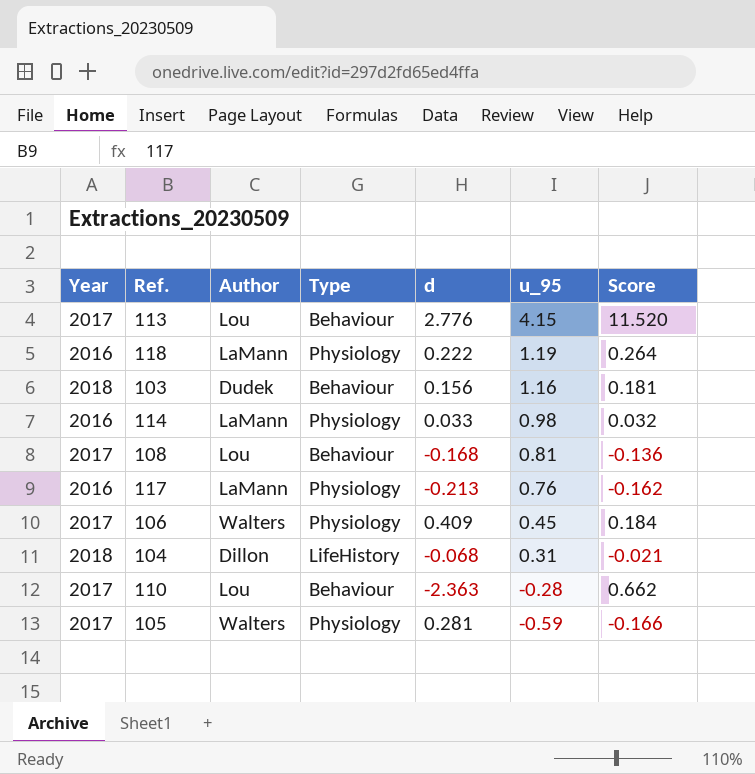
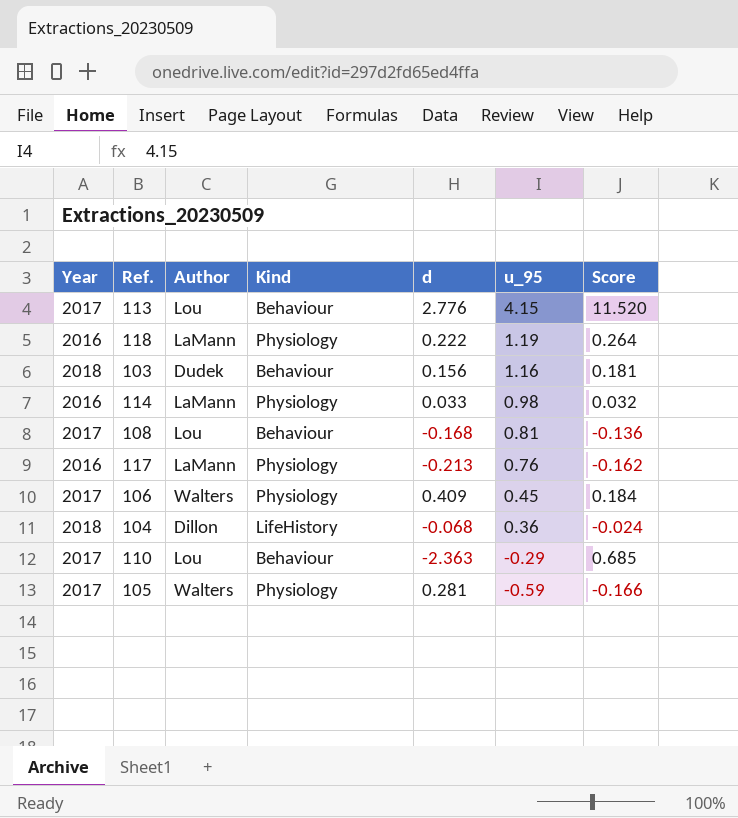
column name: Type -> Kind
104 | u_95: 0.31 -> 0.36
104 | Score: -0.021 -> -0.024
110 | u_95: -0.28 -> -0.29
110 | Score: 0.662 -> 0.685

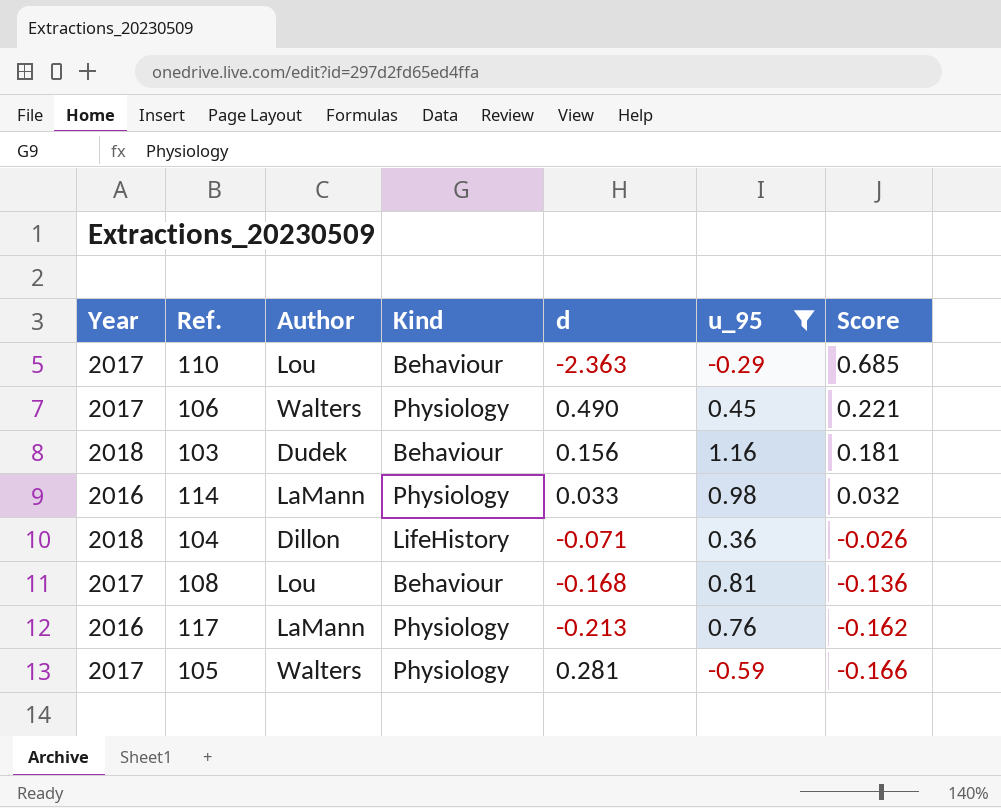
filter: none -> u_95 <= 1.16
row order: u_95 descending -> Score descending
106 | d: 0.409 -> 0.490
106 | Score: 0.184 -> 0.221
104 | d: -0.068 -> -0.071
104 | Score: -0.024 -> -0.026

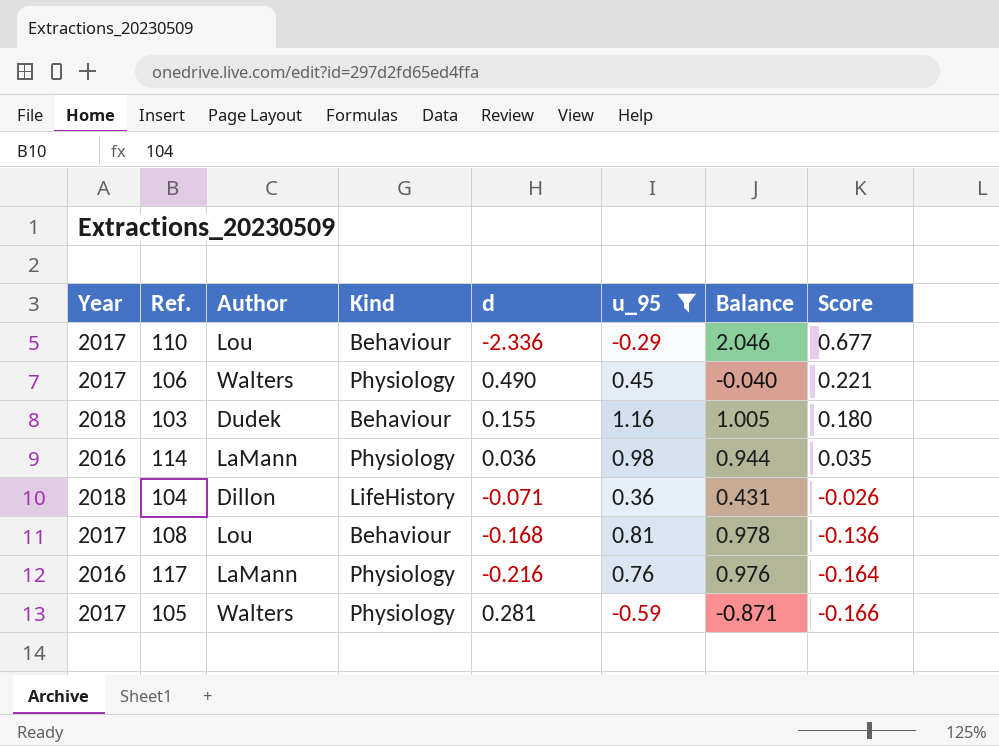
column Balance | formula: none -> [u_95] - [d]
110 | d: -2.363 -> -2.336
110 | Score: 0.685 -> 0.677
103 | d: 0.156 -> 0.155
103 | Score: 0.181 -> 0.180
114 | d: 0.033 -> 0.036
114 | Score: 0.032 -> 0.035
117 | d: -0.213 -> -0.216
117 | Score: -0.162 -> -0.164

